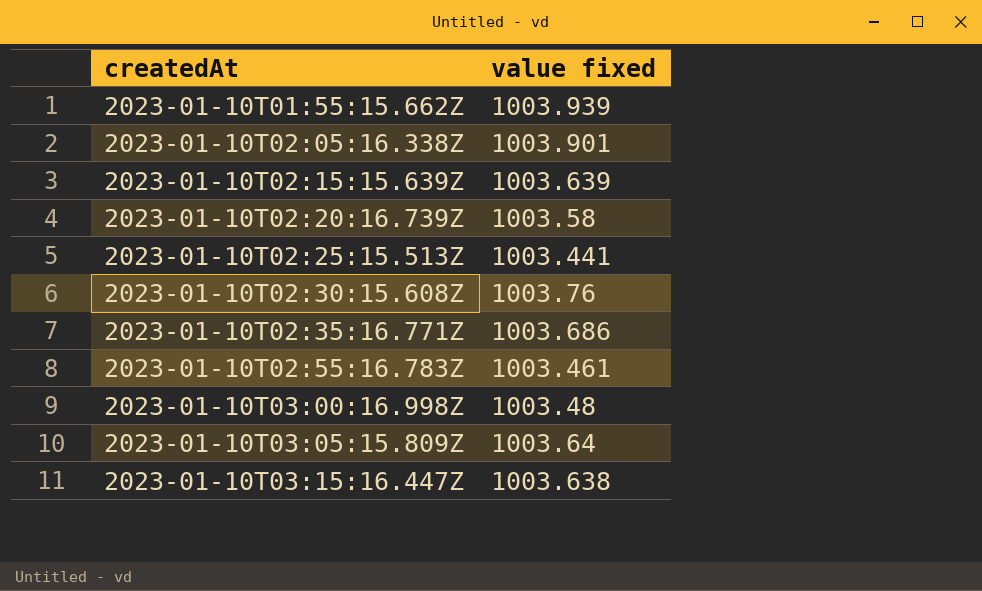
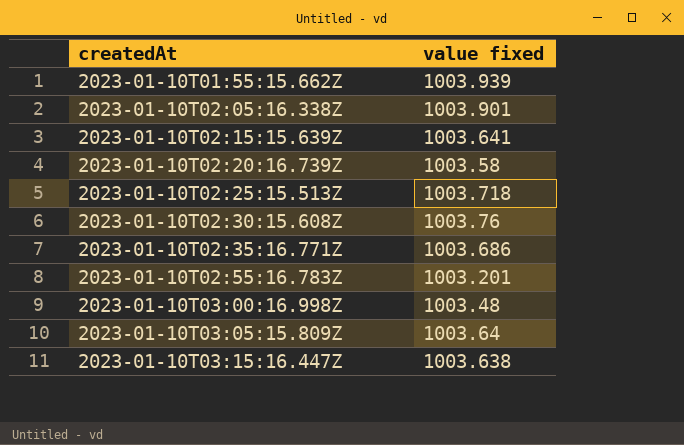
2023-01-10T02:15:15.639Z | value fixed: 1003.639 -> 1003.641
2023-01-10T02:25:15.513Z | value fixed: 1003.441 -> 1003.718
2023-01-10T02:55:16.783Z | value fixed: 1003.461 -> 1003.201

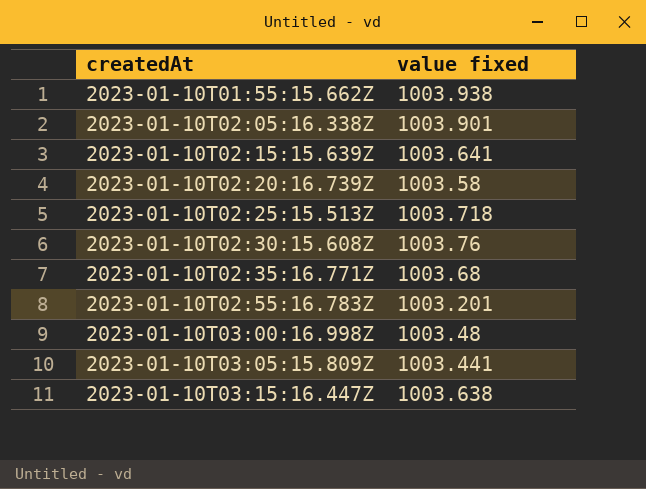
2023-01-10T01:55:15.662Z | value fixed: 1003.939 -> 1003.938
2023-01-10T02:35:16.771Z | value fixed: 1003.686 -> 1003.68
2023-01-10T03:05:15.809Z | value fixed: 1003.64 -> 1003.441

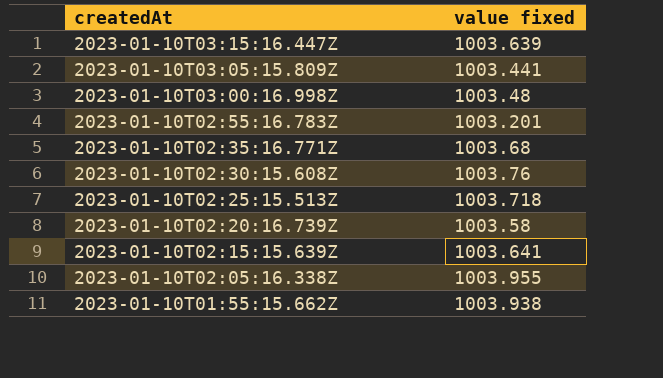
row order: createdAt ascending -> createdAt descending
2023-01-10T03:15:16.447Z | value fixed: 1003.638 -> 1003.639
2023-01-10T02:05:16.338Z | value fixed: 1003.901 -> 1003.955

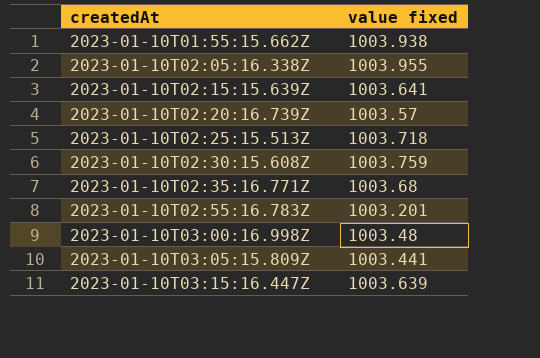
row order: createdAt descending -> createdAt ascending
2023-01-10T02:20:16.739Z | value fixed: 1003.58 -> 1003.57
2023-01-10T02:30:15.608Z | value fixed: 1003.76 -> 1003.759

